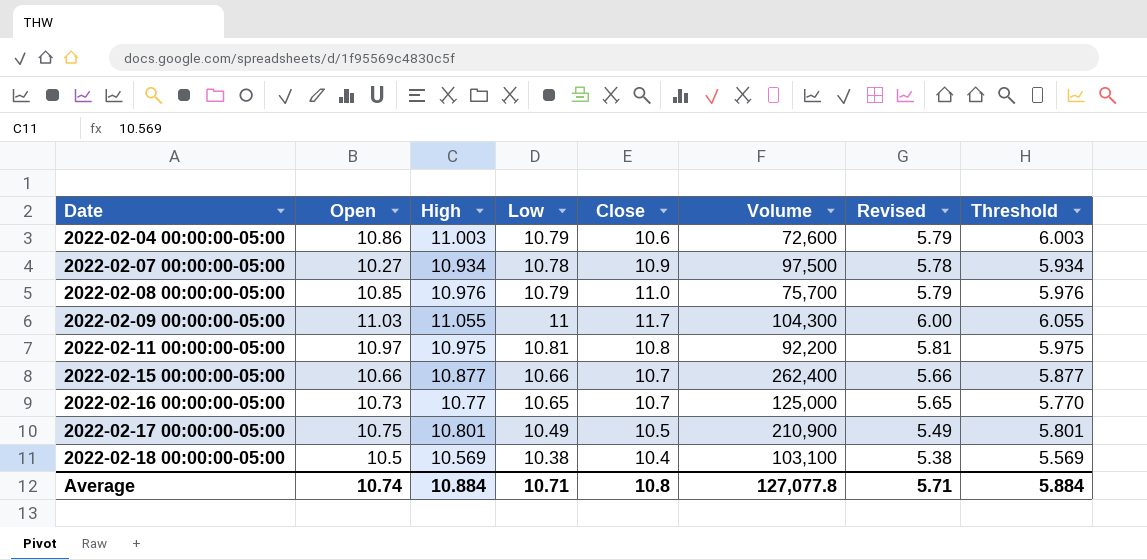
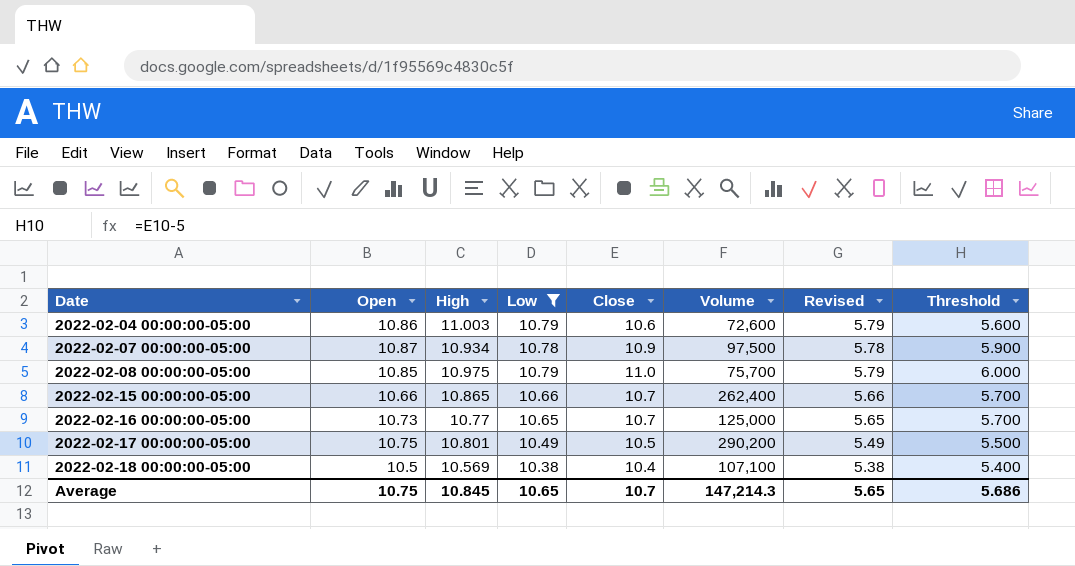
filter: none -> Low <= 10.79
column Threshold | formula: [High] - 5 -> [Close] - 5
2022-02-07 00:00:00-05:00 | Open: 10.27 -> 10.87
2022-02-08 00:00:00-05:00 | High: 10.976 -> 10.975
2022-02-15 00:00:00-05:00 | High: 10.877 -> 10.865
2022-02-17 00:00:00-05:00 | Volume: 210,900 -> 290,200
2022-02-18 00:00:00-05:00 | Volume: 103,100 -> 107,100
Average | Open: 10.74 -> 10.75
Average | High: 10.884 -> 10.845
Average | Low: 10.71 -> 10.65
Average | Close: 10.8 -> 10.7
Average | Volume: 127,077.8 -> 147,214.3
Average | Revised: 5.71 -> 5.65
Average | Threshold: 5.884 -> 5.686

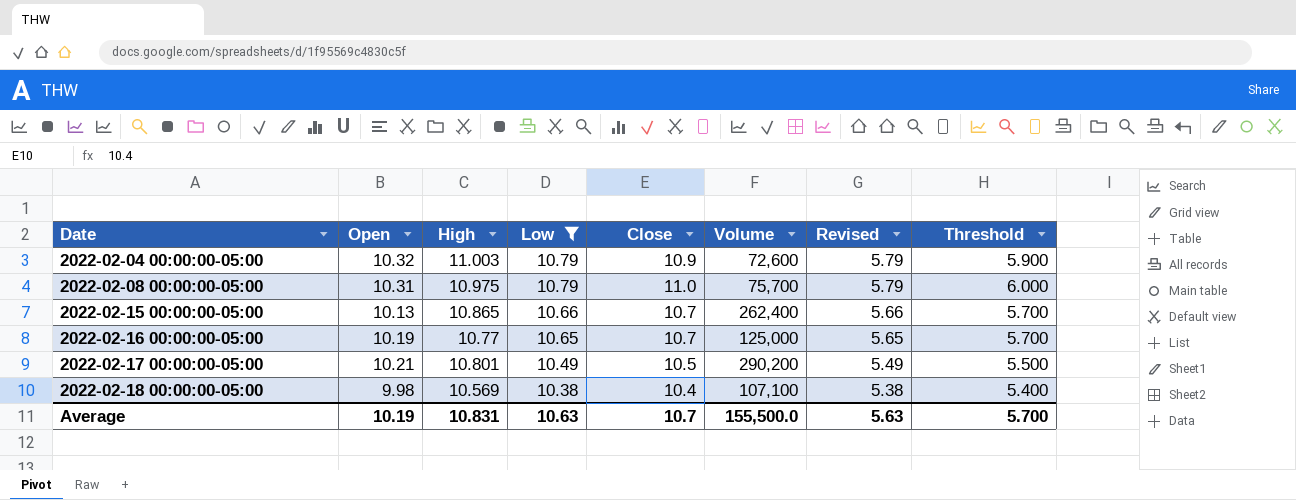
row 2022-02-07 00:00:00-05:00: 10.87 | 10.934 | 10.78 | 10.9 | 97,500 | 5.78 | 5.900 -> none
2022-02-04 00:00:00-05:00 | Open: 10.86 -> 10.32
2022-02-04 00:00:00-05:00 | Close: 10.6 -> 10.9
2022-02-04 00:00:00-05:00 | Threshold: 5.600 -> 5.900
2022-02-08 00:00:00-05:00 | Open: 10.85 -> 10.31
2022-02-15 00:00:00-05:00 | Open: 10.66 -> 10.13
2022-02-16 00:00:00-05:00 | Open: 10.73 -> 10.19
2022-02-17 00:00:00-05:00 | Open: 10.75 -> 10.21
2022-02-18 00:00:00-05:00 | Open: 10.5 -> 9.98
Average | Open: 10.75 -> 10.19
Average | High: 10.845 -> 10.831
Average | Low: 10.65 -> 10.63
Average | Volume: 147,214.3 -> 155,500.0
Average | Revised: 5.65 -> 5.63
Average | Threshold: 5.686 -> 5.700

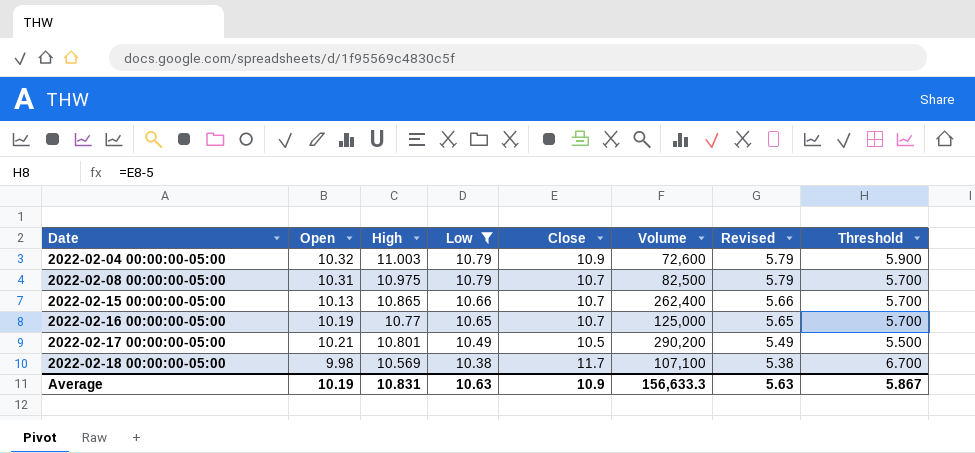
2022-02-08 00:00:00-05:00 | Close: 11.0 -> 10.7
2022-02-08 00:00:00-05:00 | Volume: 75,700 -> 82,500
2022-02-08 00:00:00-05:00 | Threshold: 6.000 -> 5.700
2022-02-18 00:00:00-05:00 | Close: 10.4 -> 11.7
2022-02-18 00:00:00-05:00 | Threshold: 5.400 -> 6.700
Average | Close: 10.7 -> 10.9
Average | Volume: 155,500.0 -> 156,633.3
Average | Threshold: 5.700 -> 5.867

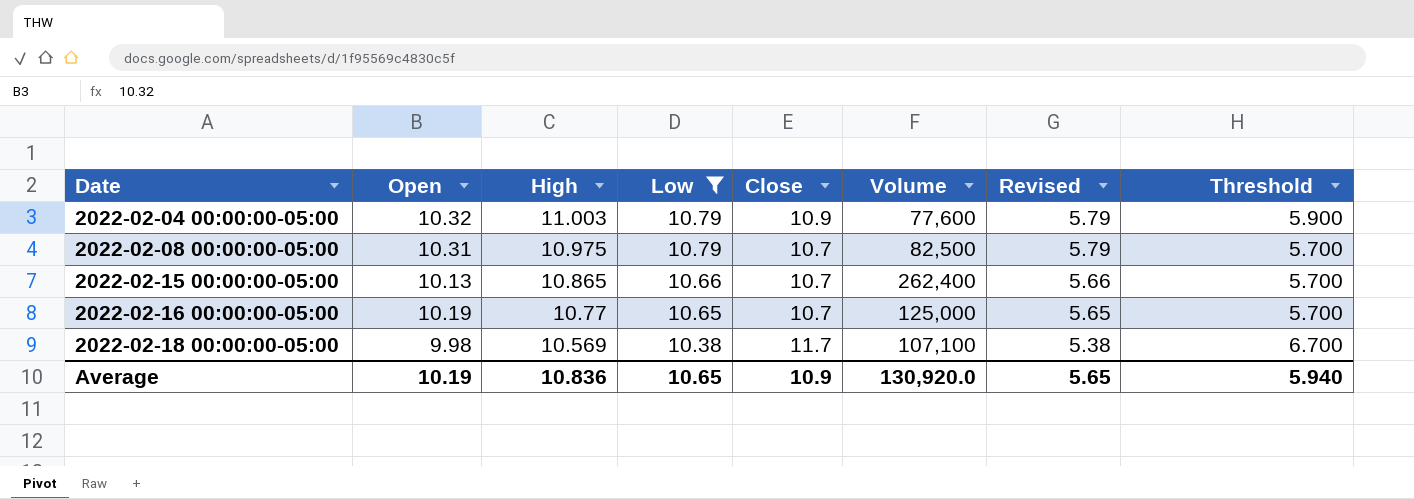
row 2022-02-17 00:00:00-05:00: 10.21 | 10.801 | 10.49 | 10.5 | 290,200 | 5.49 | 5.500 -> none
2022-02-04 00:00:00-05:00 | Volume: 72,600 -> 77,600
Average | High: 10.831 -> 10.836
Average | Low: 10.63 -> 10.65
Average | Volume: 156,633.3 -> 130,920.0
Average | Revised: 5.63 -> 5.65
Average | Threshold: 5.867 -> 5.940

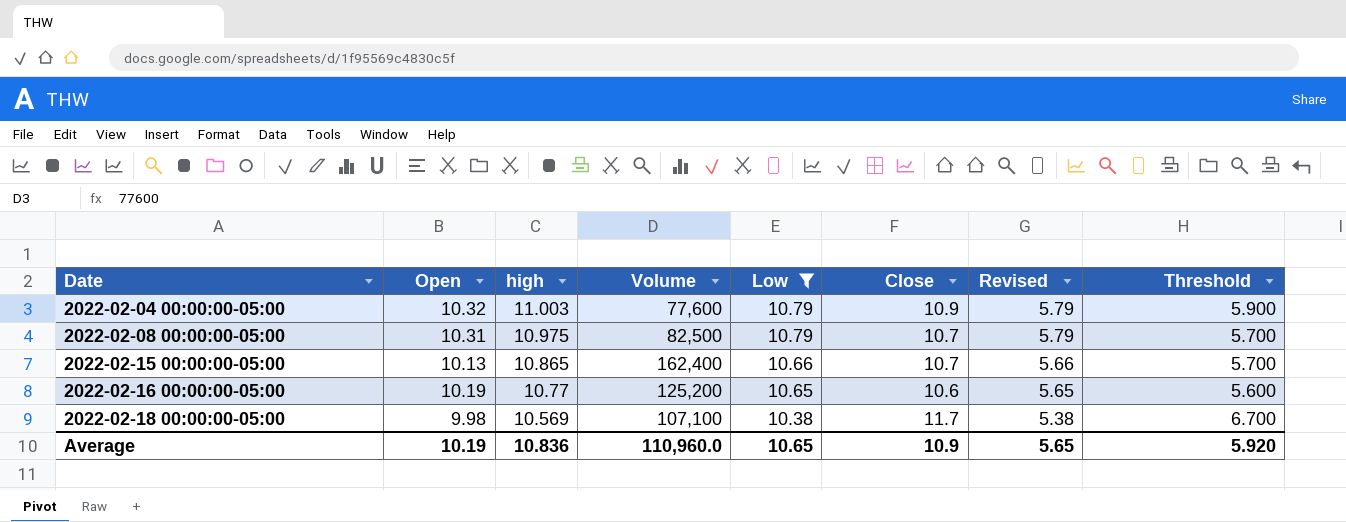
column name: High -> high
column Volume | position: 6 -> 4
2022-02-15 00:00:00-05:00 | Volume: 262,400 -> 162,400
2022-02-16 00:00:00-05:00 | Volume: 125,000 -> 125,200
2022-02-16 00:00:00-05:00 | Close: 10.7 -> 10.6
2022-02-16 00:00:00-05:00 | Threshold: 5.700 -> 5.600
Average | Volume: 130,920.0 -> 110,960.0
Average | Threshold: 5.940 -> 5.920

